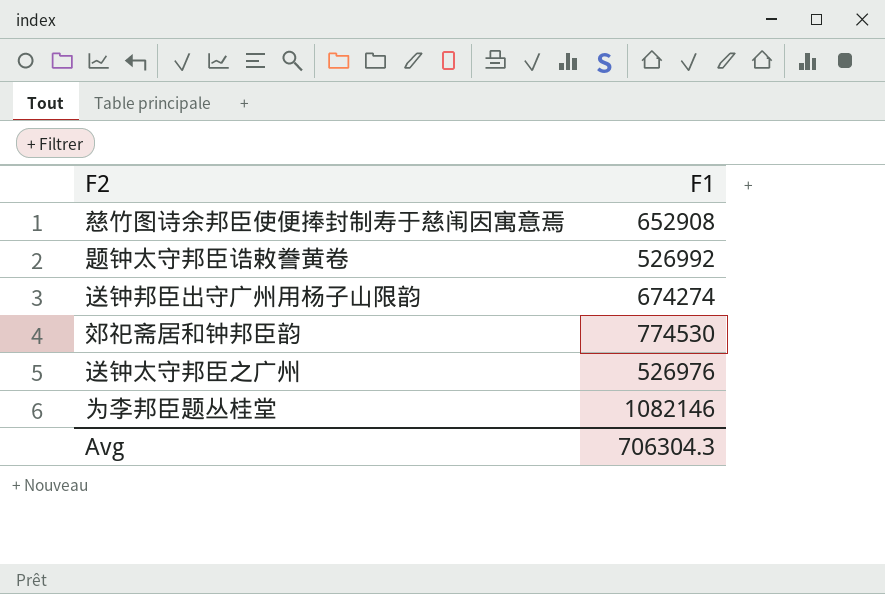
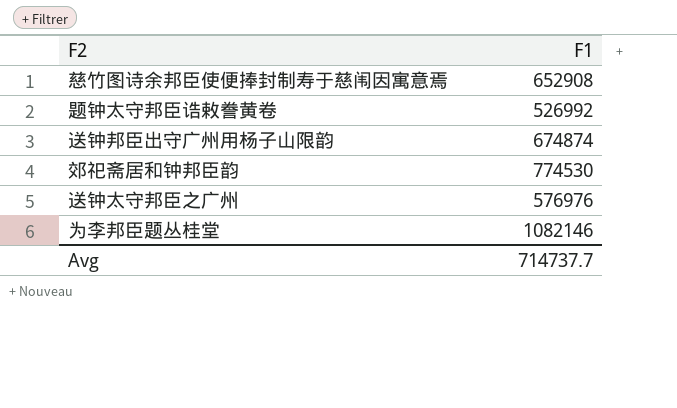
送钟邦臣出守广州用杨子山限韵 | F1: 674274 -> 674874
送钟太守邦臣之广州 | F1: 526976 -> 576976
Avg | F1: 706304.3 -> 714737.7

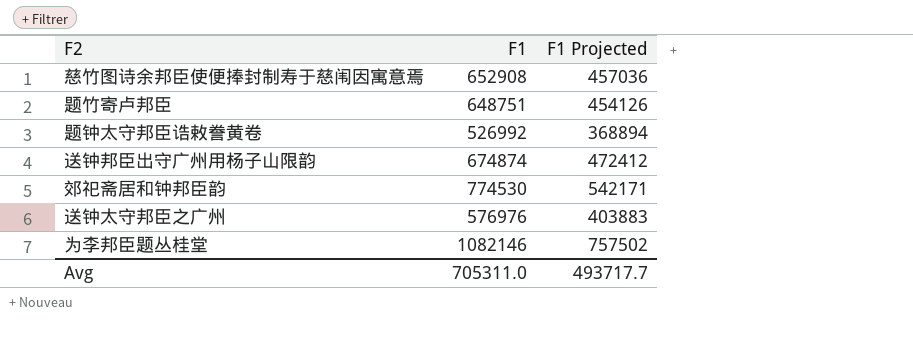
column F1 Projected | formula: none -> [F1] * 0.7
row 题竹寄卢邦臣: none -> 648751 | 454126
Avg | F1: 714737.7 -> 705311.0

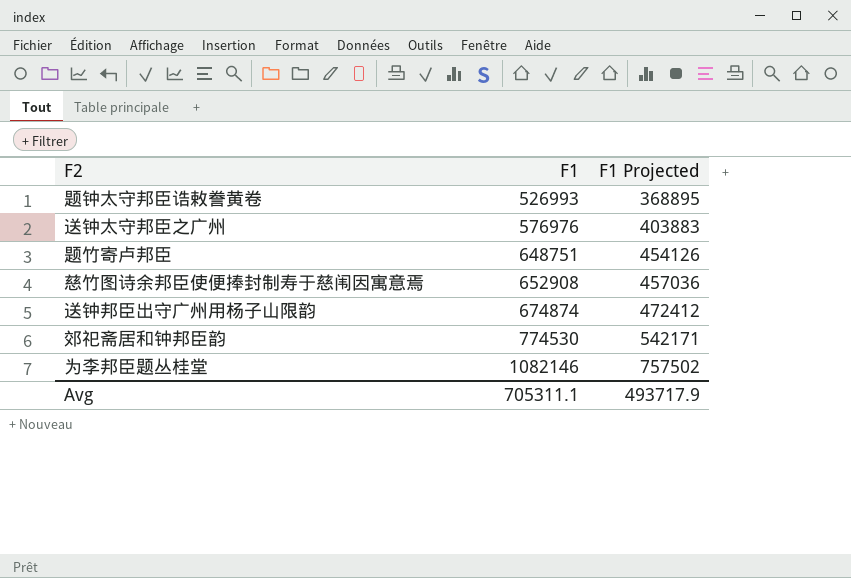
row order: none -> F1 ascending
题钟太守邦臣诰敕誊黄卷 | F1: 526992 -> 526993
题钟太守邦臣诰敕誊黄卷 | F1 Projected: 368894 -> 368895
Avg | F1: 705311.0 -> 705311.1
Avg | F1 Projected: 493717.7 -> 493717.9

